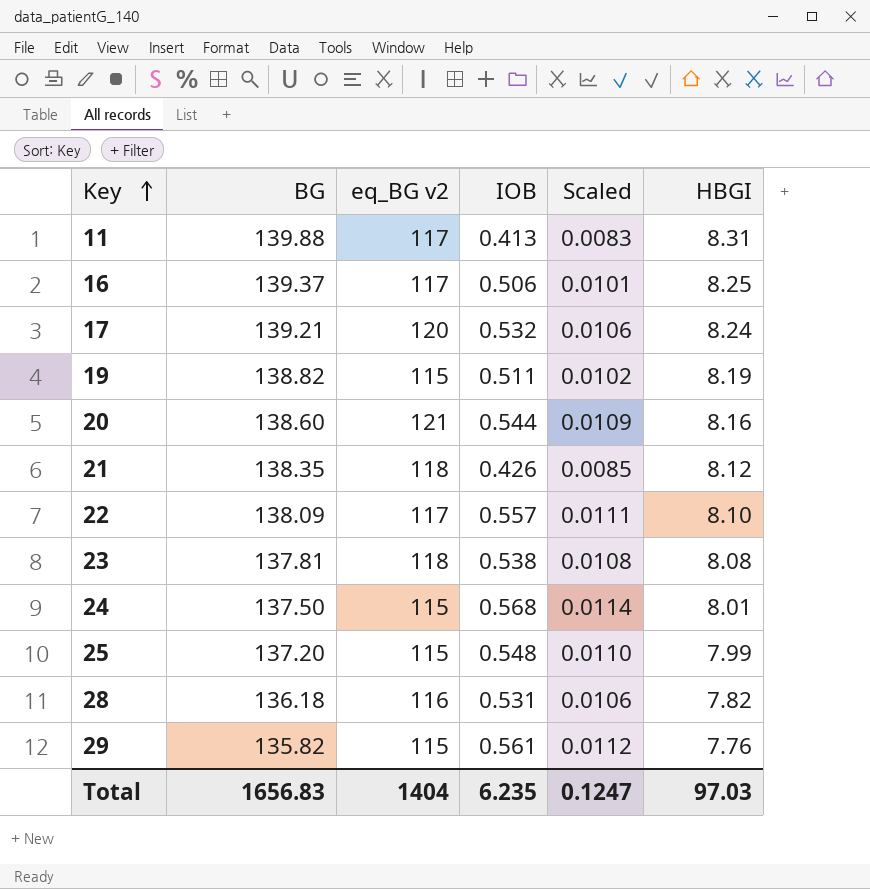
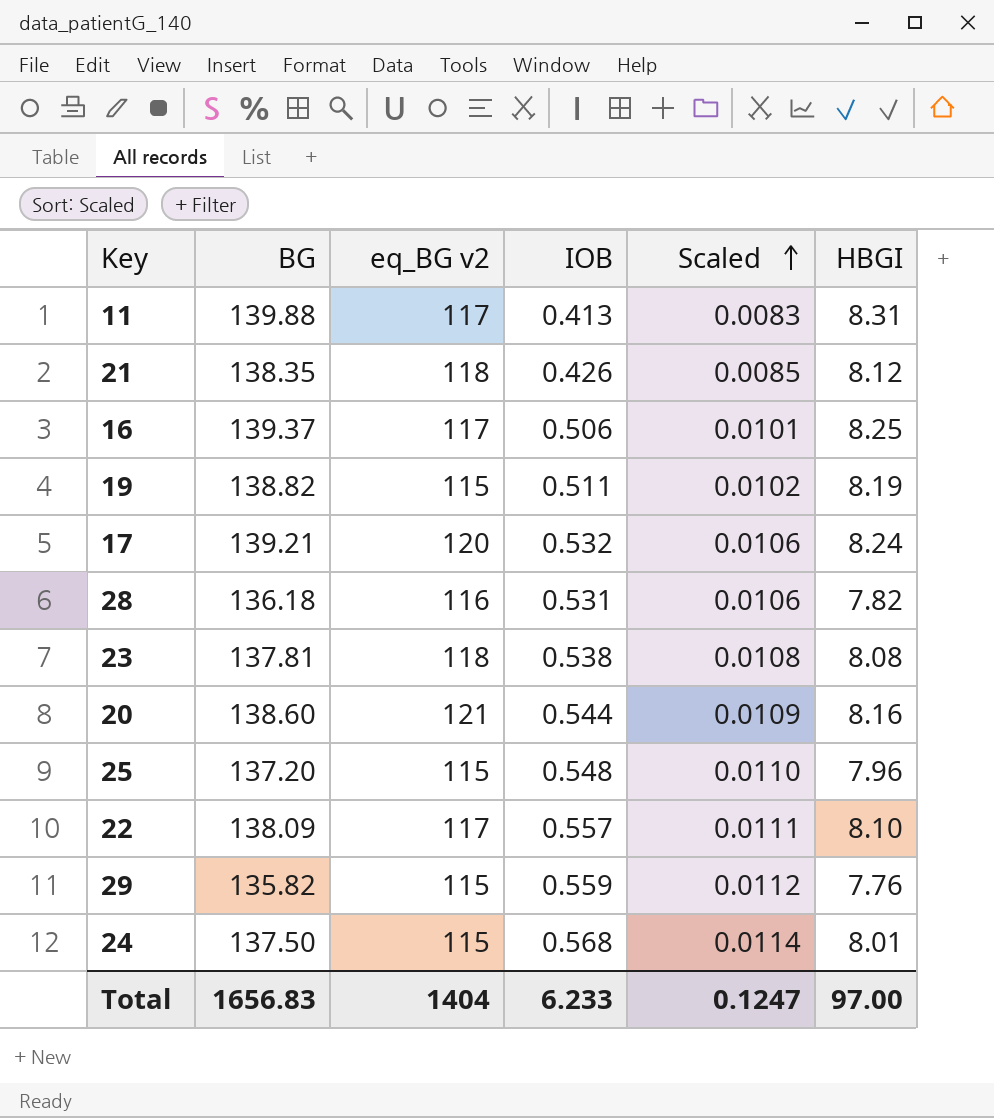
row order: Key ascending -> Scaled ascending
25 | HBGI: 7.99 -> 7.96
29 | IOB: 0.561 -> 0.559
Total | IOB: 6.235 -> 6.233
Total | HBGI: 97.03 -> 97.00

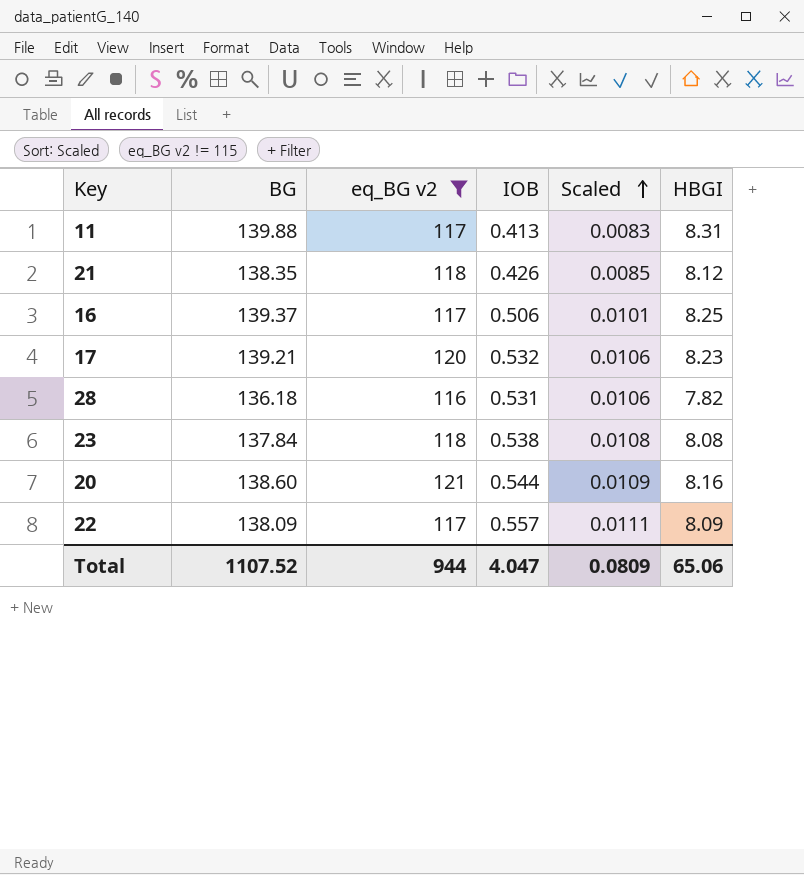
filter: none -> eq_BG v2 != 115
17 | HBGI: 8.24 -> 8.23
23 | BG: 137.81 -> 137.84
22 | HBGI: 8.10 -> 8.09
Total | BG: 1656.83 -> 1107.52
Total | eq_BG v2: 1404 -> 944
Total | IOB: 6.233 -> 4.047
Total | Scaled: 0.1247 -> 0.0809
Total | HBGI: 97.00 -> 65.06

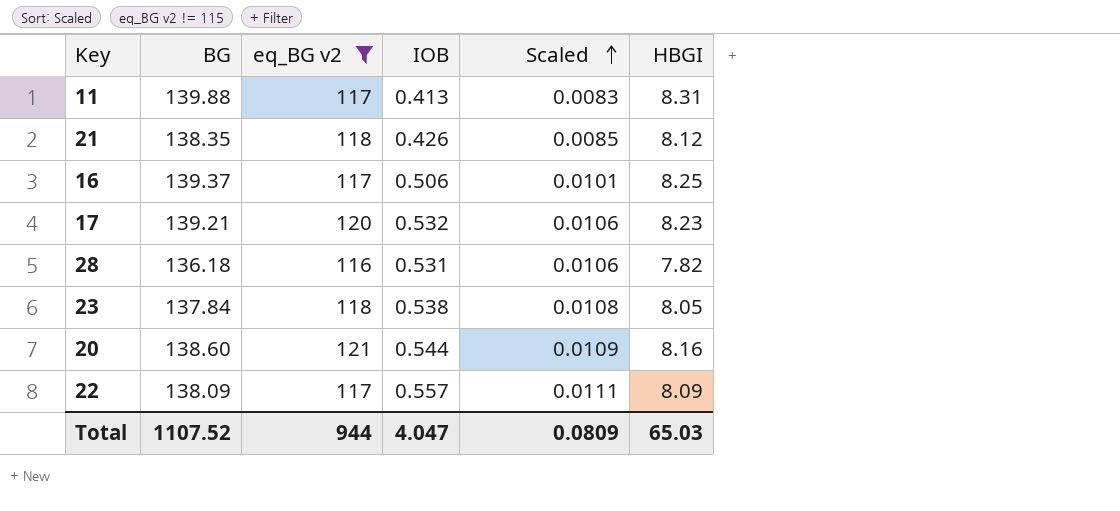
23 | HBGI: 8.08 -> 8.05
Total | HBGI: 65.06 -> 65.03

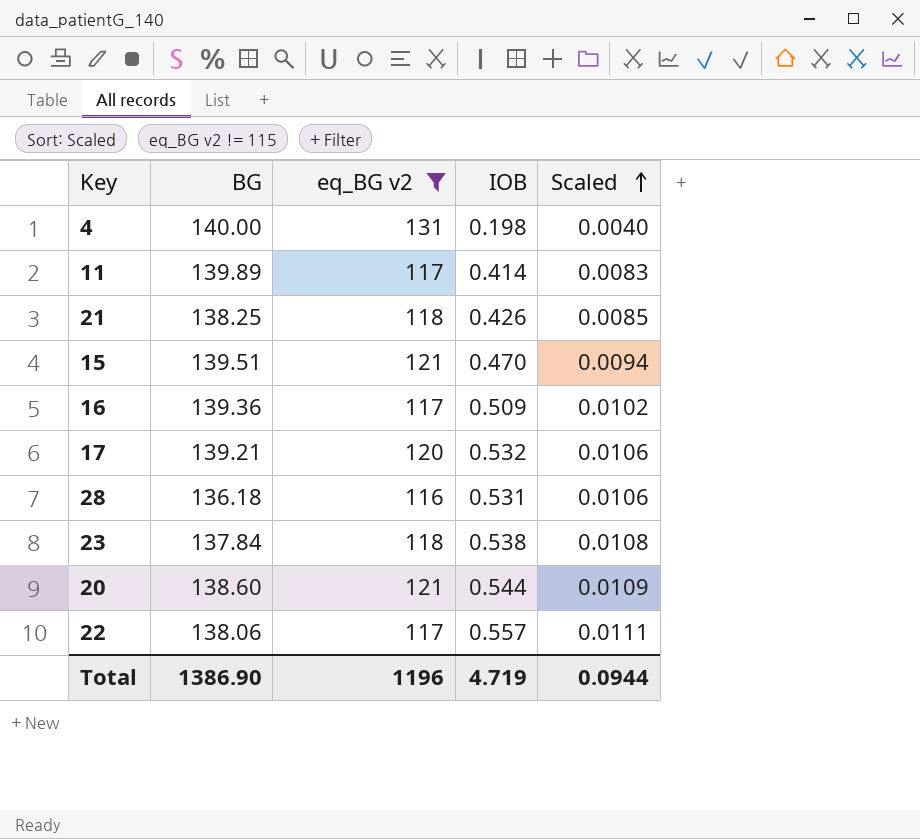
column HBGI | position: 6 -> none
row 4: none -> 140.00 | 131 | 0.198 | 0.0040
11 | BG: 139.88 -> 139.89
11 | IOB: 0.413 -> 0.414
21 | BG: 138.35 -> 138.25
row 15: none -> 139.51 | 121 | 0.470 | 0.0094
16 | BG: 139.37 -> 139.36
16 | IOB: 0.506 -> 0.509
16 | Scaled: 0.0101 -> 0.0102
22 | BG: 138.09 -> 138.06
Total | BG: 1107.52 -> 1386.90
Total | eq_BG v2: 944 -> 1196
Total | IOB: 4.047 -> 4.719
Total | Scaled: 0.0809 -> 0.0944

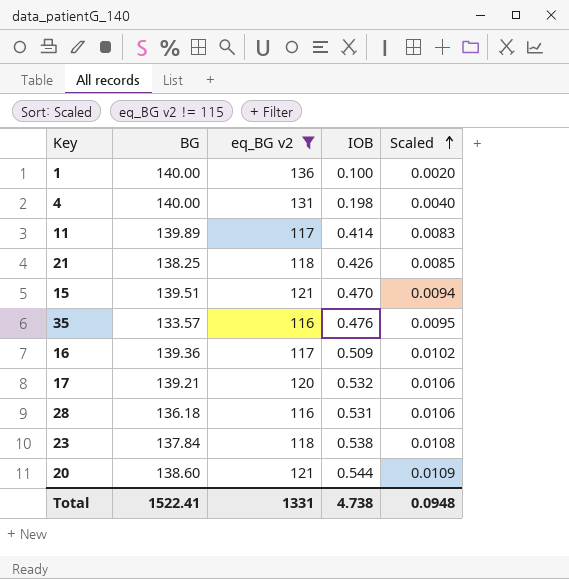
row 22: 138.06 | 117 | 0.557 | 0.0111 -> none
row 1: none -> 140.00 | 136 | 0.100 | 0.0020
row 35: none -> 133.57 | 116 | 0.476 | 0.0095
Total | BG: 1386.90 -> 1522.41
Total | eq_BG v2: 1196 -> 1331
Total | IOB: 4.719 -> 4.738
Total | Scaled: 0.0944 -> 0.0948

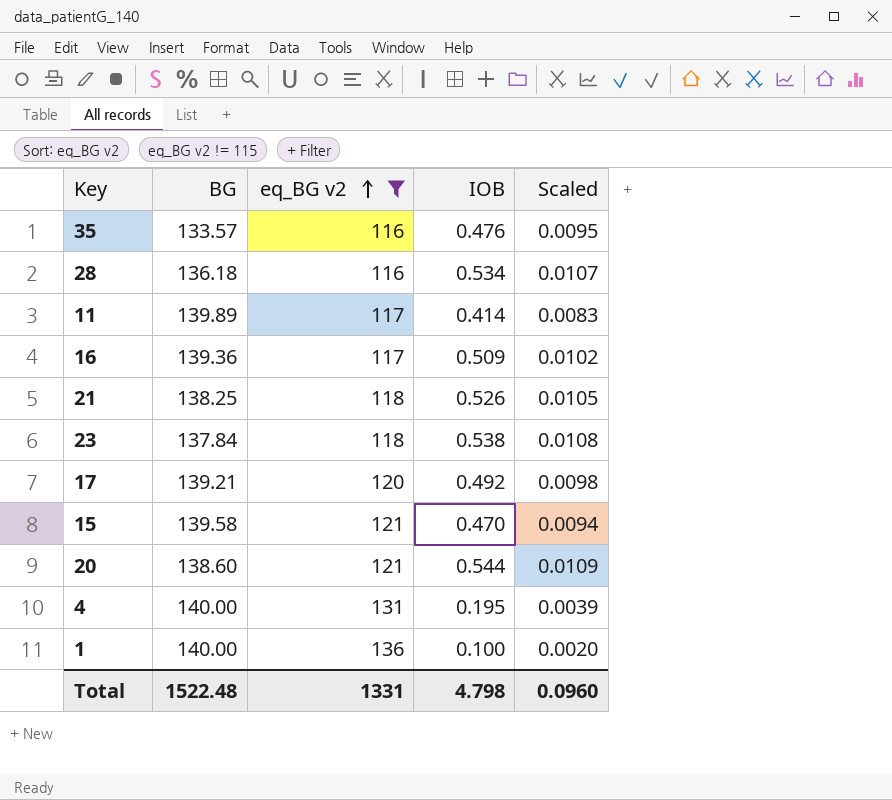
row order: Scaled ascending -> eq_BG v2 ascending
28 | IOB: 0.531 -> 0.534
28 | Scaled: 0.0106 -> 0.0107
21 | IOB: 0.426 -> 0.526
21 | Scaled: 0.0085 -> 0.0105
17 | IOB: 0.532 -> 0.492
17 | Scaled: 0.0106 -> 0.0098
15 | BG: 139.51 -> 139.58
4 | IOB: 0.198 -> 0.195
4 | Scaled: 0.0040 -> 0.0039
Total | BG: 1522.41 -> 1522.48
Total | IOB: 4.738 -> 4.798
Total | Scaled: 0.0948 -> 0.0960

